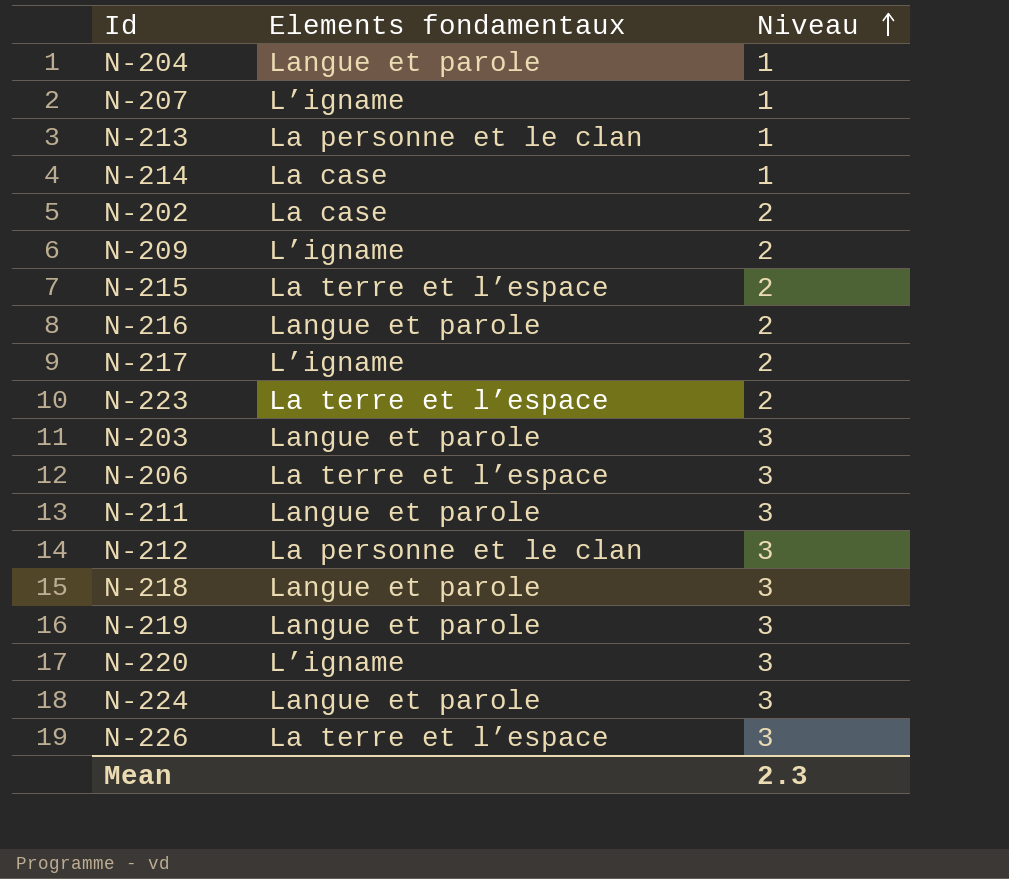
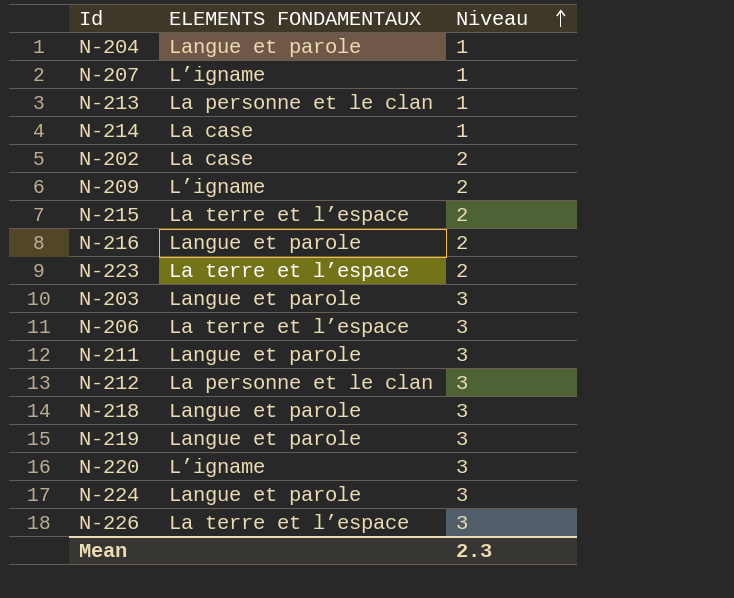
column name: Elements fondamentaux -> ELEMENTS FONDAMENTAUX
row N-217: L’igname | 2 -> none

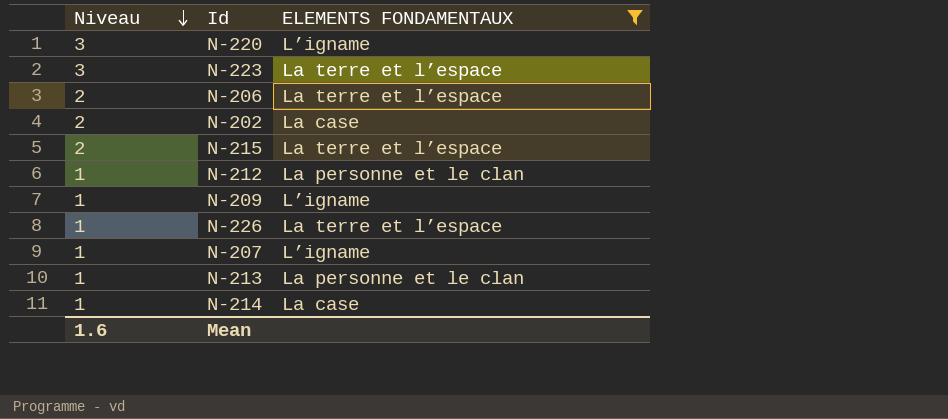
filter: none -> ELEMENTS FONDAMENTAUX != Langue et parole
row order: Niveau ascending -> Niveau descending
column Niveau | position: 3 -> 1
N-223 | Niveau: 2 -> 3
N-206 | Niveau: 3 -> 2
N-212 | Niveau: 3 -> 1
N-209 | Niveau: 2 -> 1
N-226 | Niveau: 3 -> 1
Mean | Niveau: 2.3 -> 1.6

